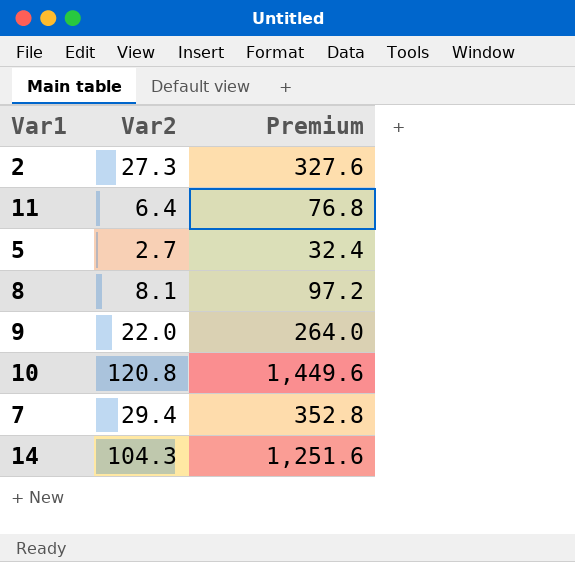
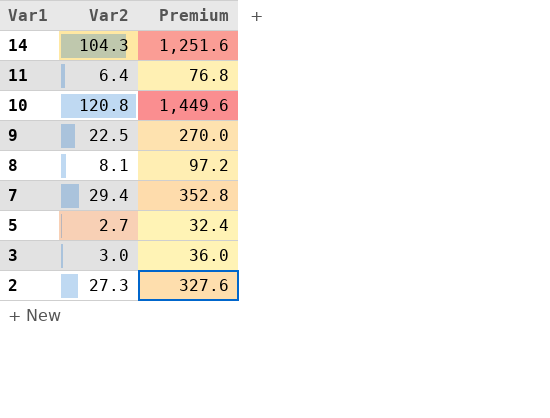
row order: none -> Var1 descending
9 | Var2: 22.0 -> 22.5
9 | Premium: 264.0 -> 270.0
row 3: none -> 3.0 | 36.0

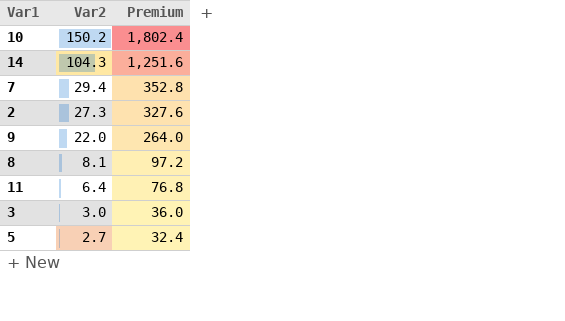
row order: Var1 descending -> Var2 descending
10 | Var2: 120.8 -> 150.2
10 | Premium: 1,449.6 -> 1,802.4
9 | Var2: 22.5 -> 22.0
9 | Premium: 270.0 -> 264.0

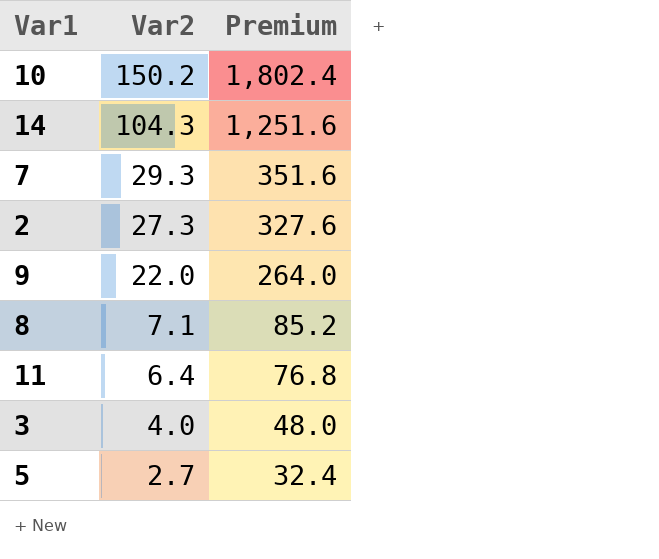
7 | Var2: 29.4 -> 29.3
7 | Premium: 352.8 -> 351.6
8 | Var2: 8.1 -> 7.1
8 | Premium: 97.2 -> 85.2
3 | Var2: 3.0 -> 4.0
3 | Premium: 36.0 -> 48.0

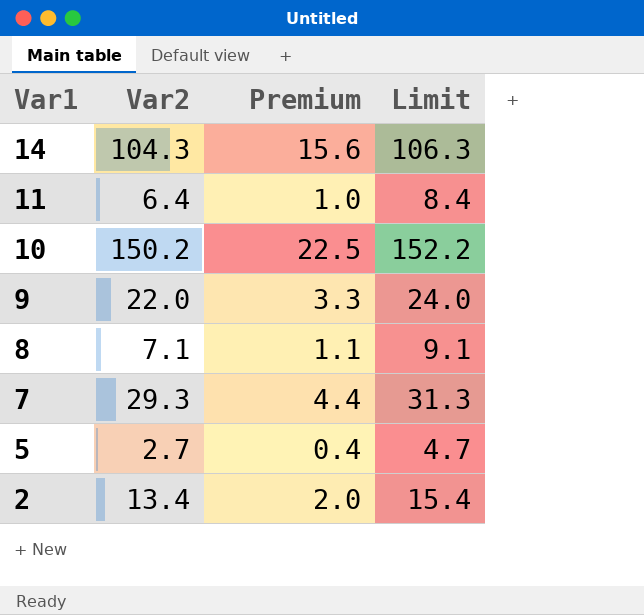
row order: Var2 descending -> Var1 descending
column Premium | formula: [Var2] * 12 -> [Var2] * 0.15
column Limit | formula: none -> [Var2] + 2
row 3: 4.0 | 48.0 -> none
2 | Var2: 27.3 -> 13.4

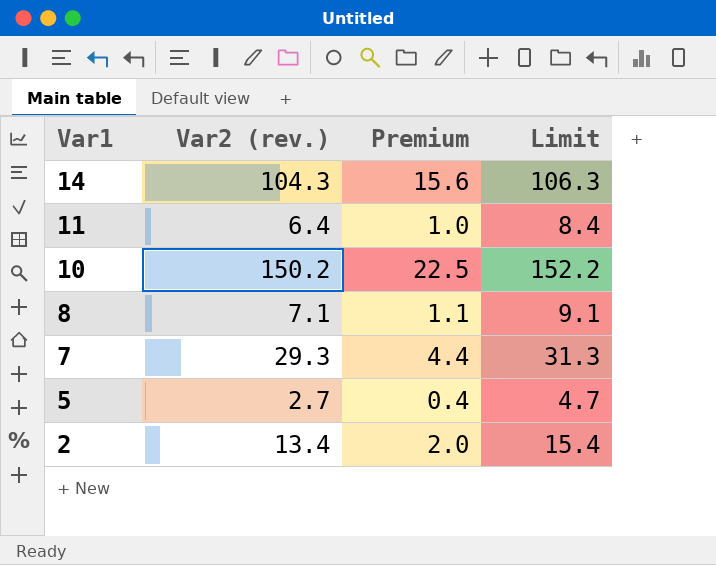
column name: Var2 -> Var2 (rev.)
row 9: 22.0 | 3.3 | 24.0 -> none

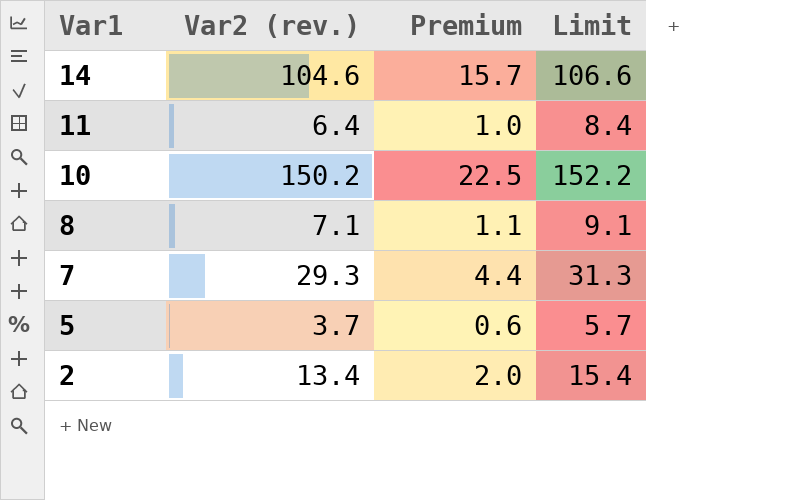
14 | Var2 (rev.): 104.3 -> 104.6
14 | Premium: 15.6 -> 15.7
14 | Limit: 106.3 -> 106.6
5 | Var2 (rev.): 2.7 -> 3.7
5 | Premium: 0.4 -> 0.6
5 | Limit: 4.7 -> 5.7

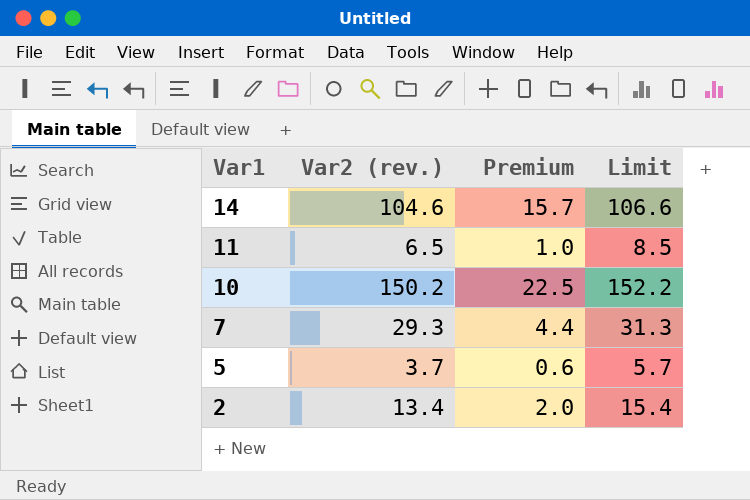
row 8: 7.1 | 1.1 | 9.1 -> none
11 | Var2 (rev.): 6.4 -> 6.5
11 | Limit: 8.4 -> 8.5

